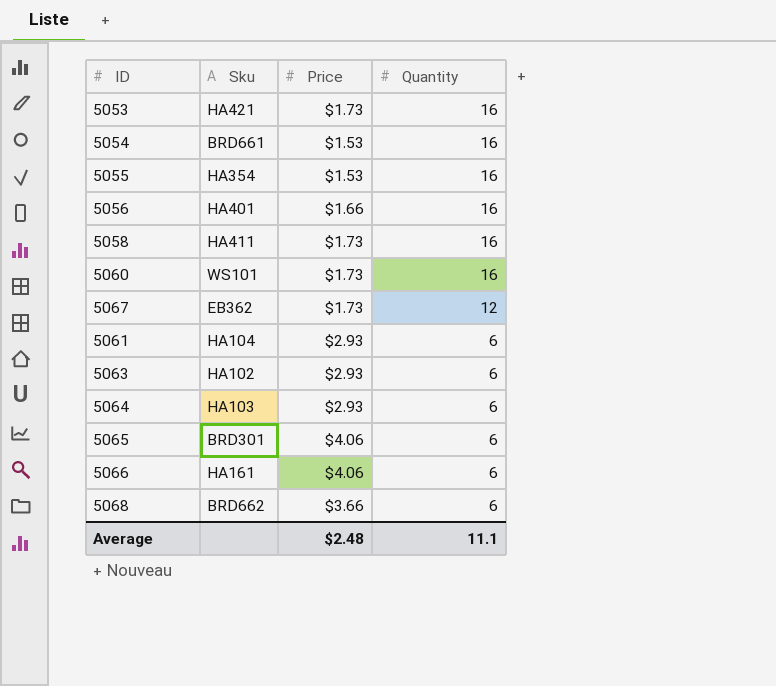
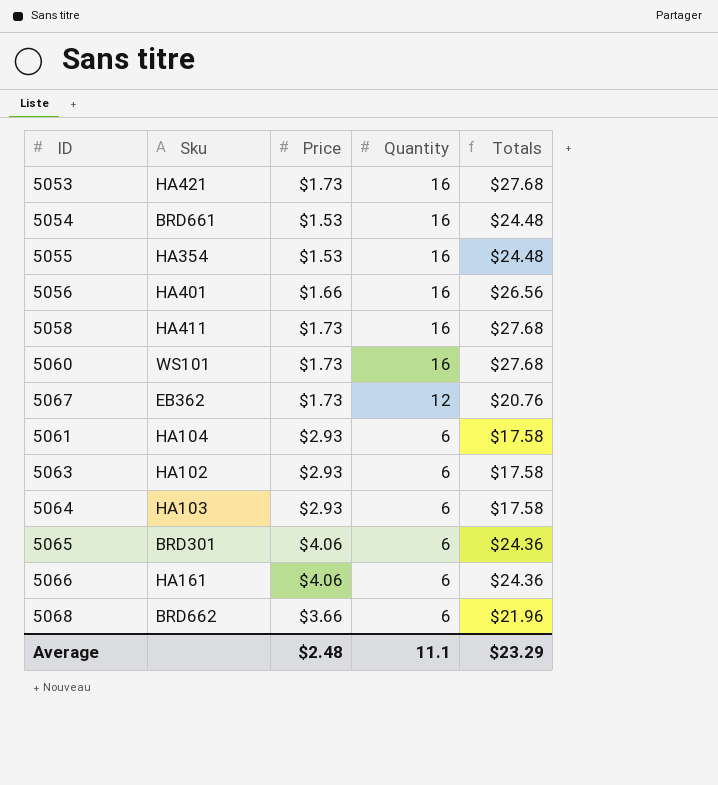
column Totals | formula: none -> [Price] * [Quantity]

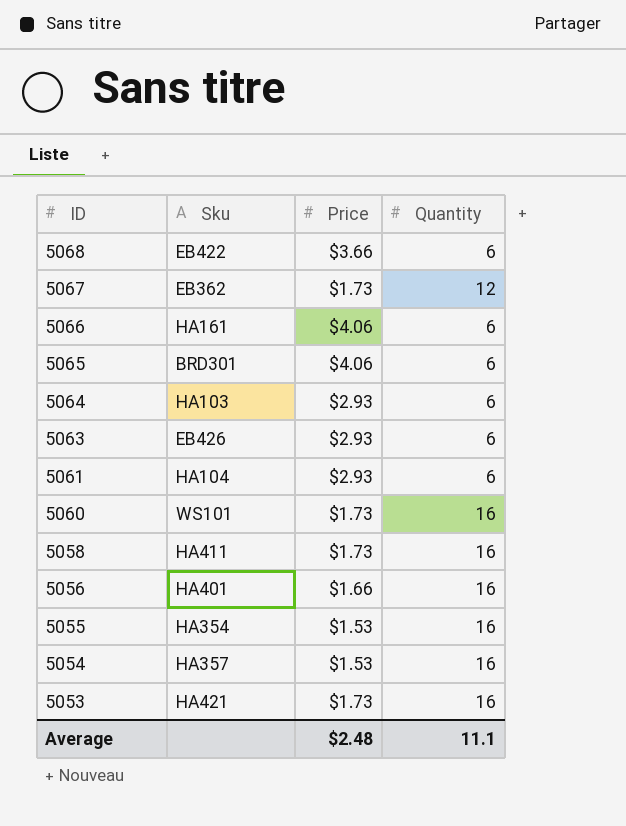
row order: Quantity descending -> ID descending
column Totals | formula: [Price] * [Quantity] -> none
5068 | Sku: BRD662 -> EB422
5063 | Sku: HA102 -> EB426
5054 | Sku: BRD661 -> HA357

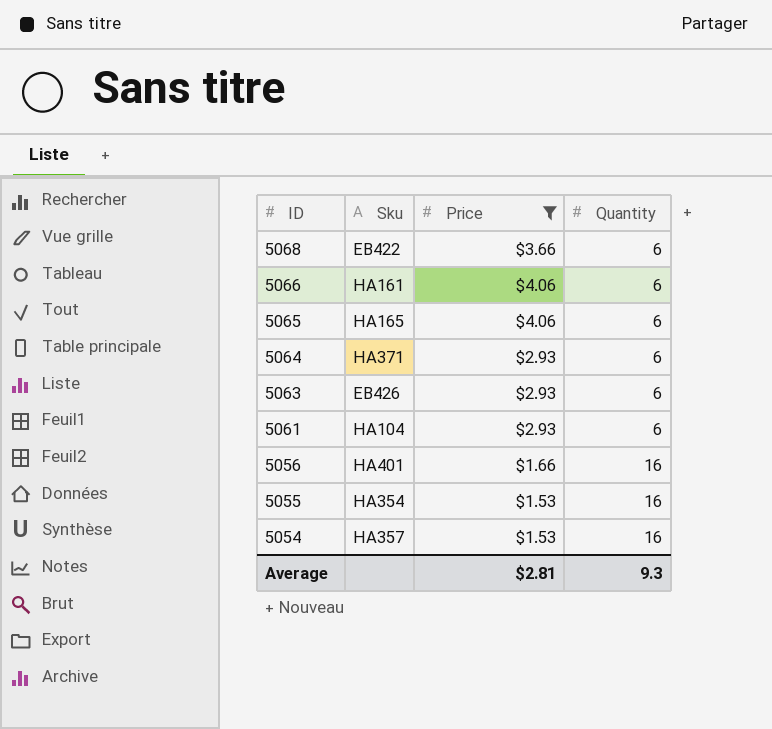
filter: none -> Price != $1.73
5065 | Sku: BRD301 -> HA165
5064 | Sku: HA103 -> HA371
Average | Price: $2.48 -> $2.81
Average | Quantity: 11.1 -> 9.3

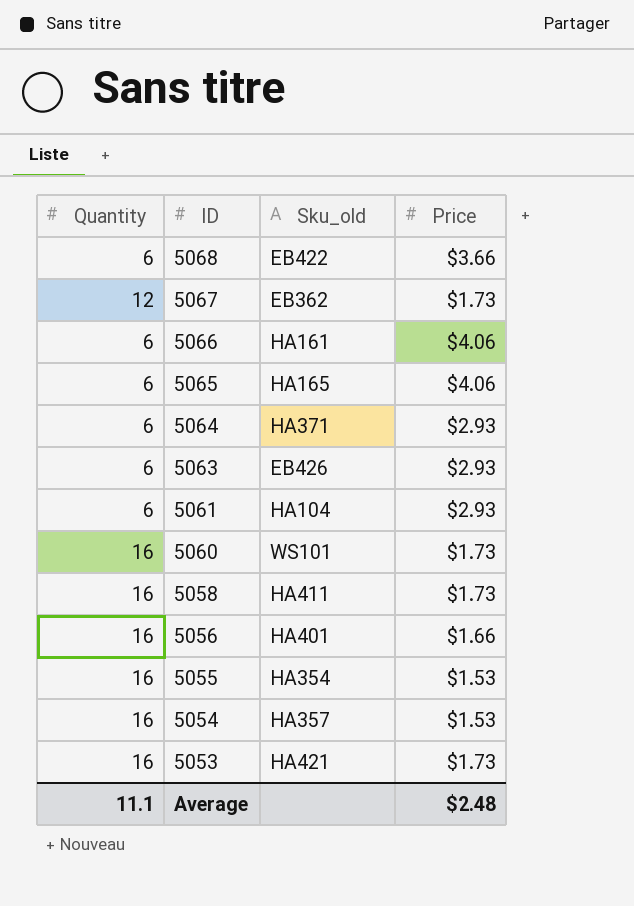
filter: Price != $1.73 -> none
column Quantity | position: 4 -> 1
column name: Sku -> Sku_old
Average | Quantity: 9.3 -> 11.1
Average | Price: $2.81 -> $2.48

